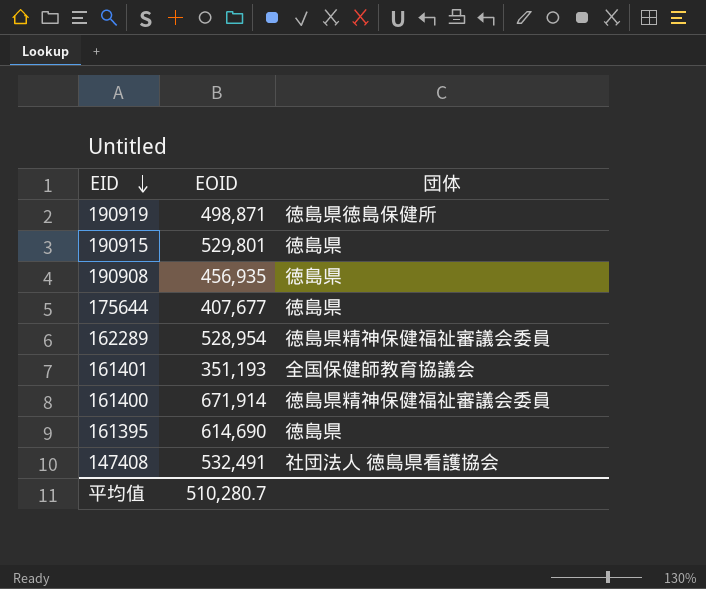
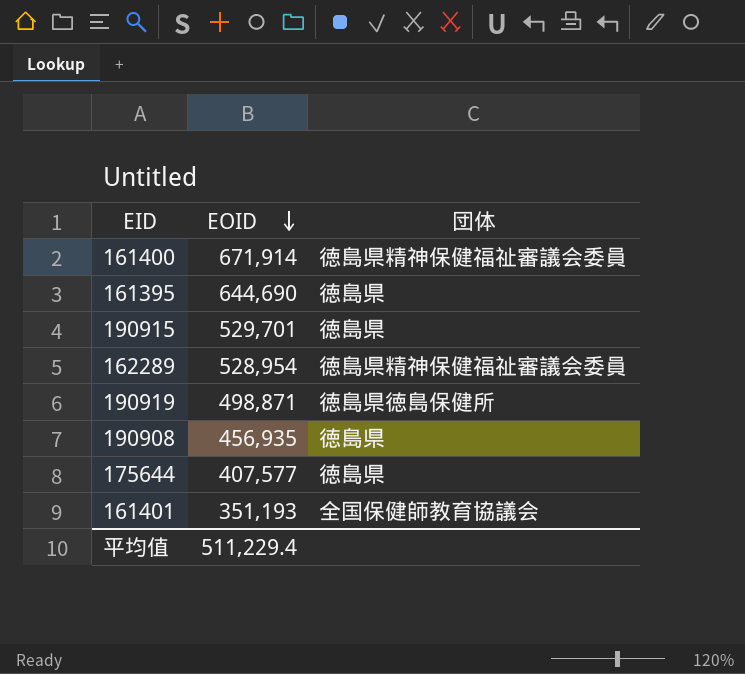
row order: EID descending -> EOID descending
row 147408: 532,491 | 社団法人 徳島県看護協会 -> none
161395 | EOID: 614,690 -> 644,690
190915 | EOID: 529,801 -> 529,701
175644 | EOID: 407,677 -> 407,577
平均值 | EOID: 510,280.7 -> 511,229.4

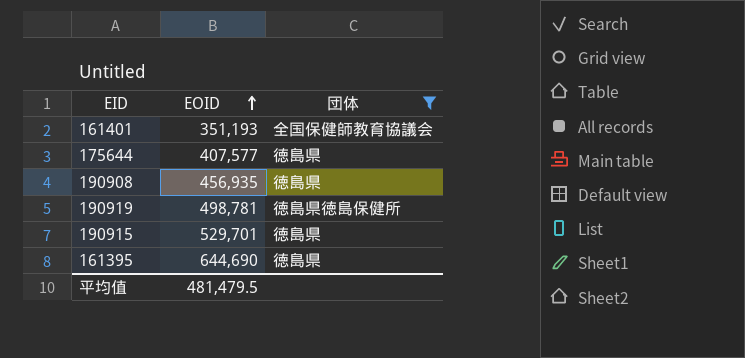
filter: none -> 団体 != 徳島県精神保健福祉審議会委員
row order: EOID descending -> EOID ascending
190919 | EOID: 498,871 -> 498,781
平均值 | EOID: 511,229.4 -> 481,479.5

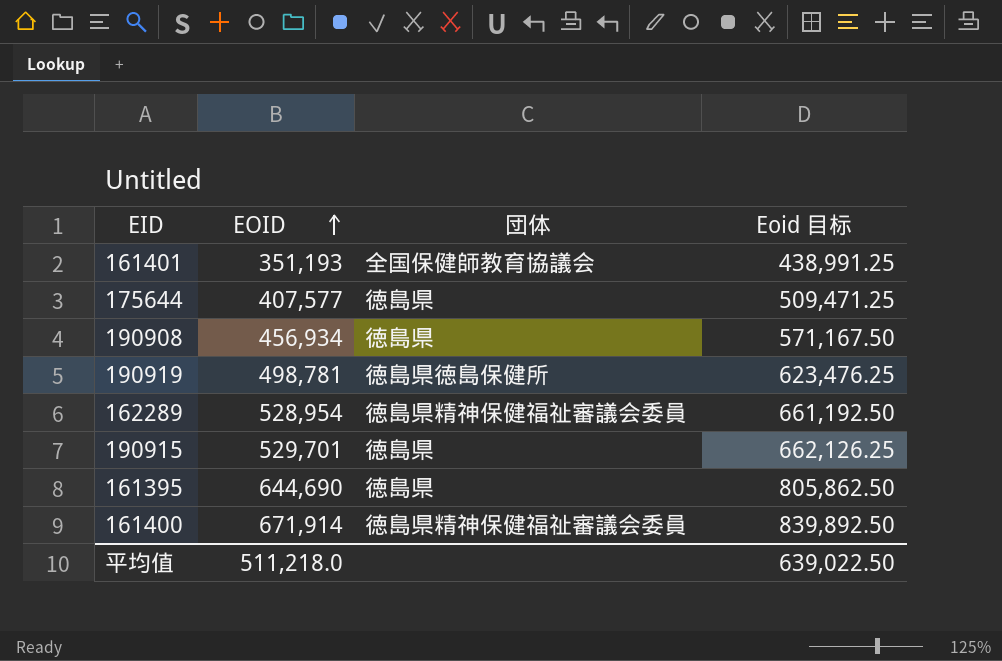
filter: 団体 != 徳島県精神保健福祉審議会委員 -> none
column Eoid 目标 | formula: none -> [EOID] * 1.25
190908 | EOID: 456,935 -> 456,934
平均值 | EOID: 481,479.5 -> 511,218.0

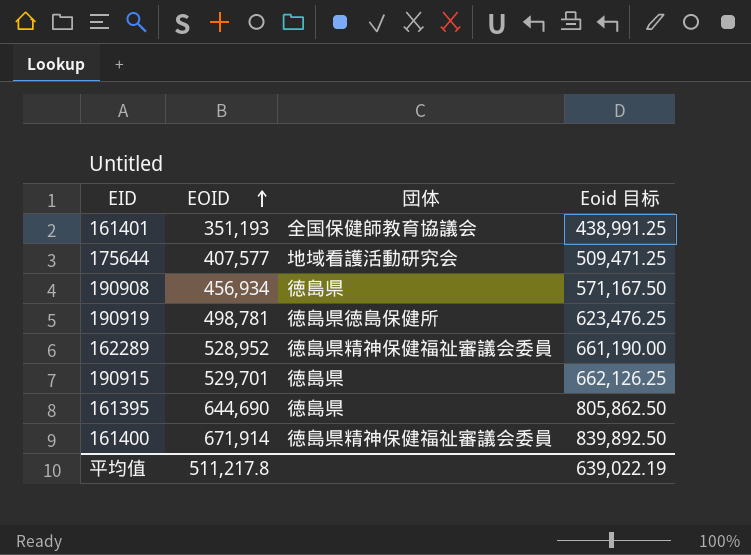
175644 | 団体: 徳島県 -> 地域看護活動研究会
162289 | EOID: 528,954 -> 528,952
162289 | Eoid 目标: 661,192.50 -> 661,190.00
平均值 | EOID: 511,218.0 -> 511,217.8
平均值 | Eoid 目标: 639,022.50 -> 639,022.19

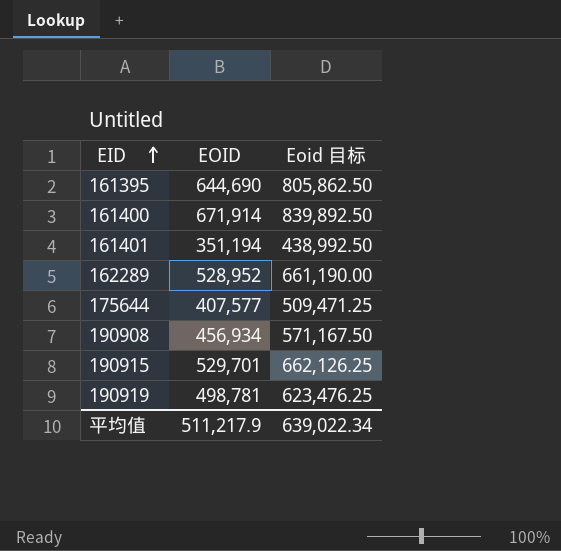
row order: EOID ascending -> EID ascending
column 団体 | position: 3 -> none
161401 | EOID: 351,193 -> 351,194
161401 | Eoid 目标: 438,991.25 -> 438,992.50
平均值 | EOID: 511,217.8 -> 511,217.9
平均值 | Eoid 目标: 639,022.19 -> 639,022.34

